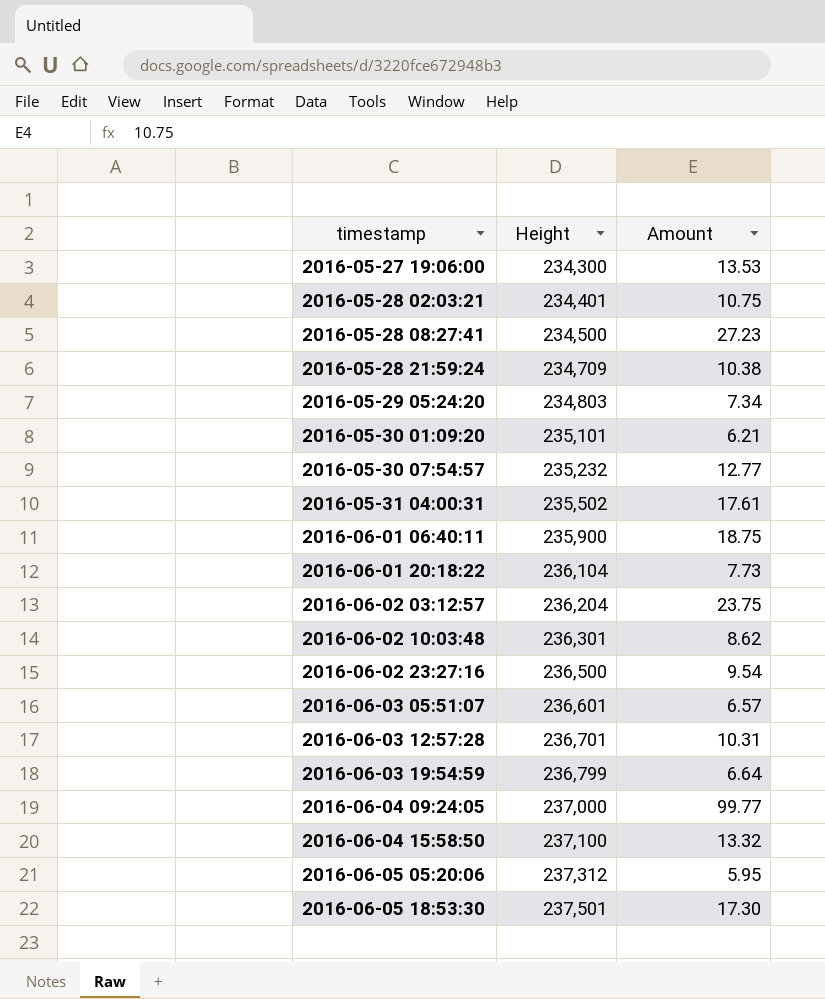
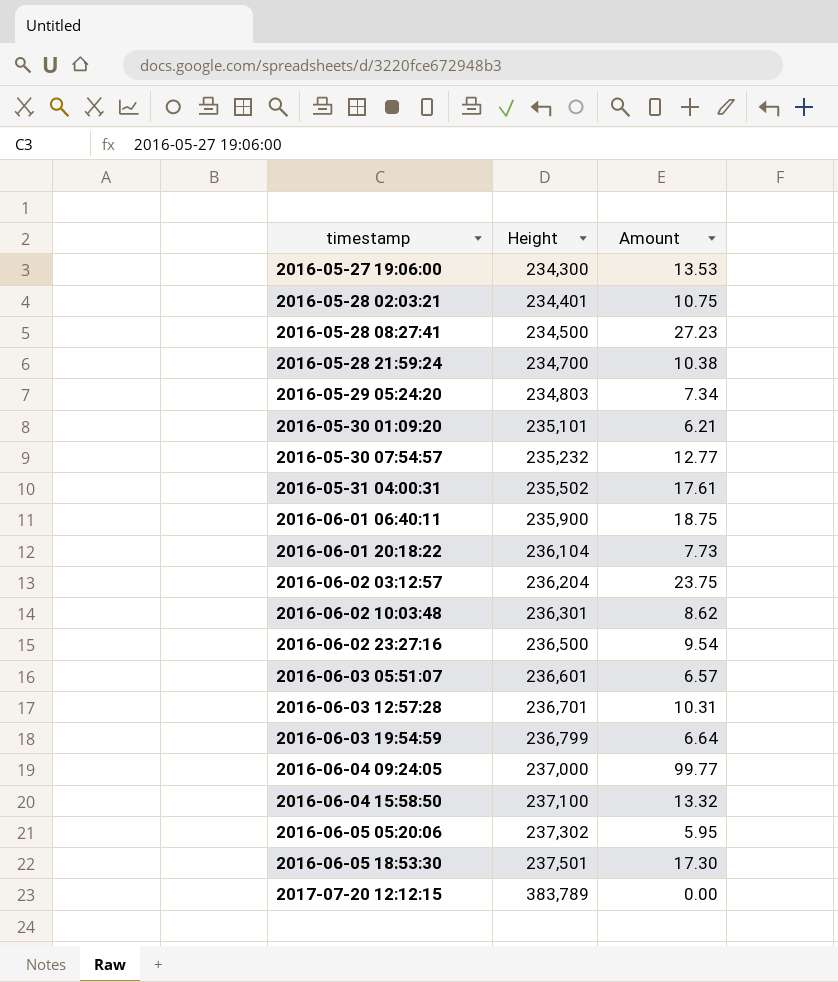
2016-05-28 21:59:24 | Height: 234,709 -> 234,700
2016-06-05 05:20:06 | Height: 237,312 -> 237,302
row 2017-07-20 12:12:15: none -> 383,789 | 0.00

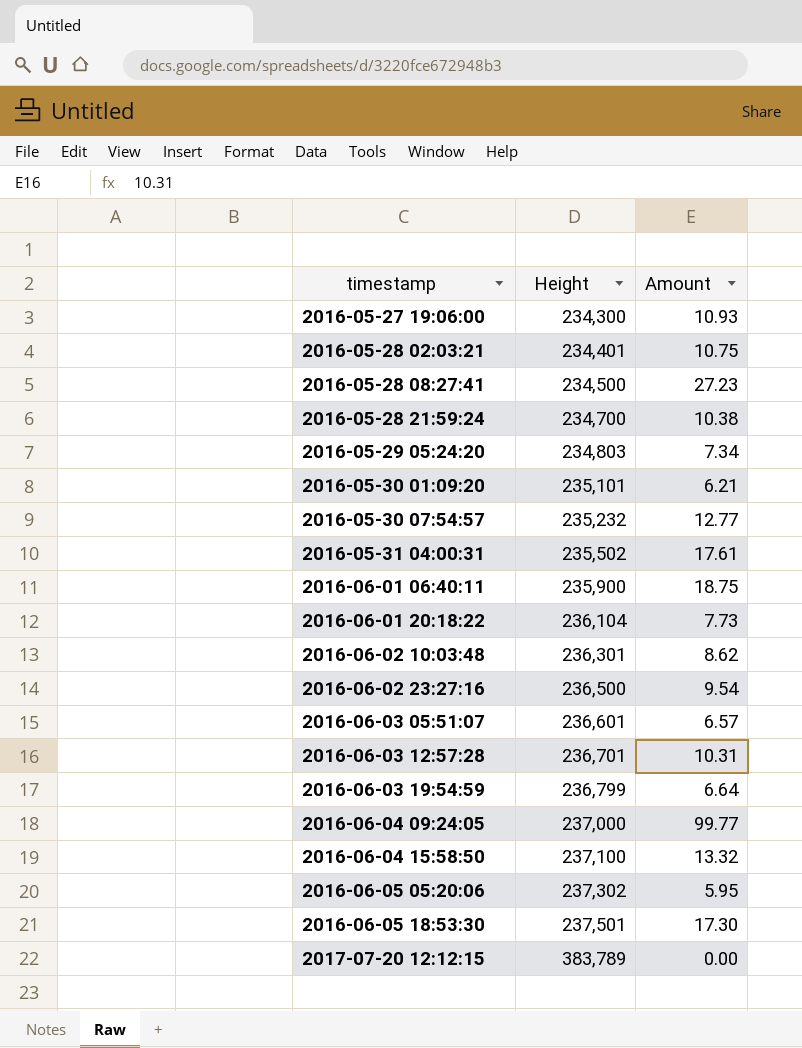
row 2016-06-02 03:12:57: 236,204 | 23.75 -> none
2016-05-27 19:06:00 | Amount: 13.53 -> 10.93

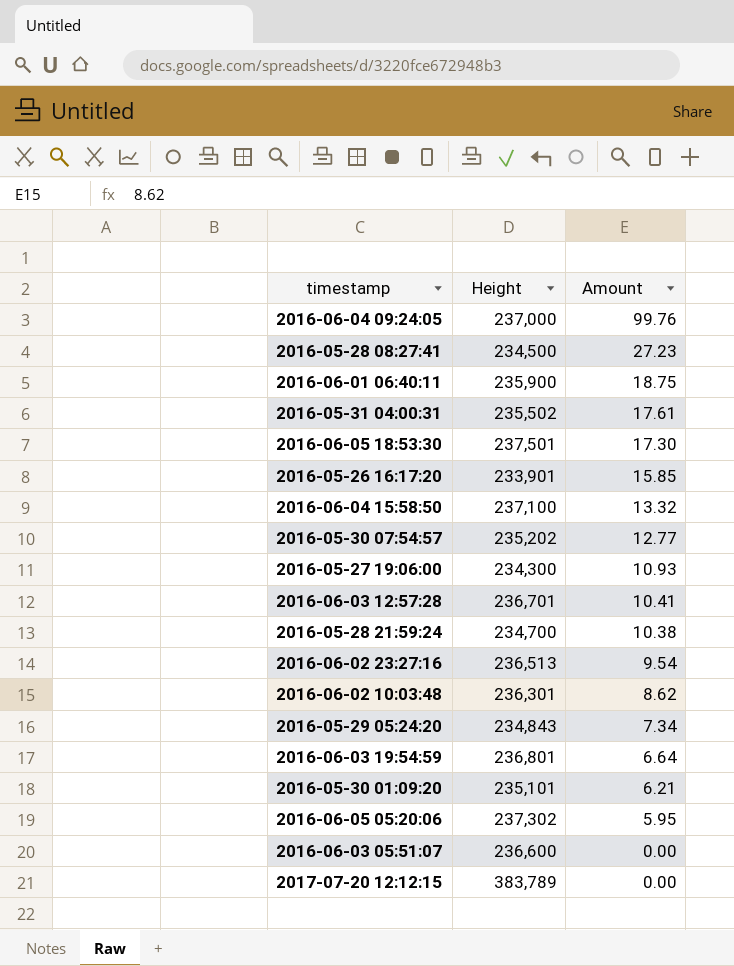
row order: timestamp ascending -> Amount descending
row 2016-05-28 02:03:21: 234,401 | 10.75 -> none
row 2016-06-01 20:18:22: 236,104 | 7.73 -> none
2016-06-04 09:24:05 | Amount: 99.77 -> 99.76
row 2016-05-26 16:17:20: none -> 233,901 | 15.85
2016-05-30 07:54:57 | Height: 235,232 -> 235,202
2016-06-03 12:57:28 | Amount: 10.31 -> 10.41
2016-06-02 23:27:16 | Height: 236,500 -> 236,513
2016-05-29 05:24:20 | Height: 234,803 -> 234,843
2016-06-03 19:54:59 | Height: 236,799 -> 236,801
2016-06-03 05:51:07 | Height: 236,601 -> 236,600
2016-06-03 05:51:07 | Amount: 6.57 -> 0.00

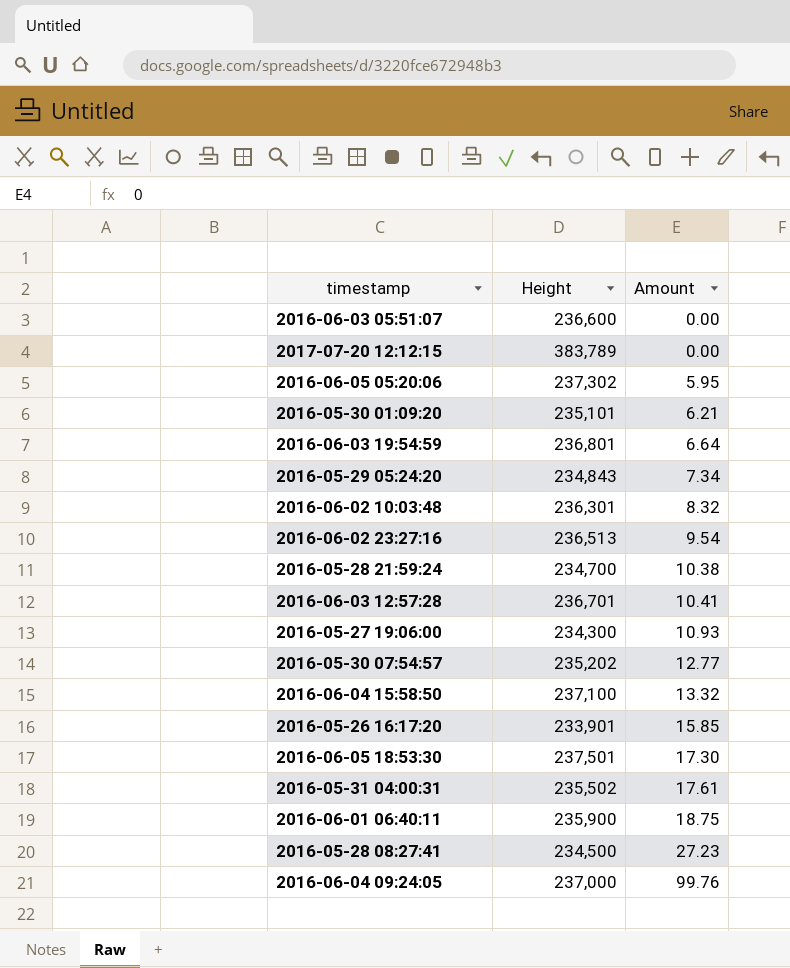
row order: Amount descending -> Amount ascending
2016-06-02 10:03:48 | Amount: 8.62 -> 8.32

